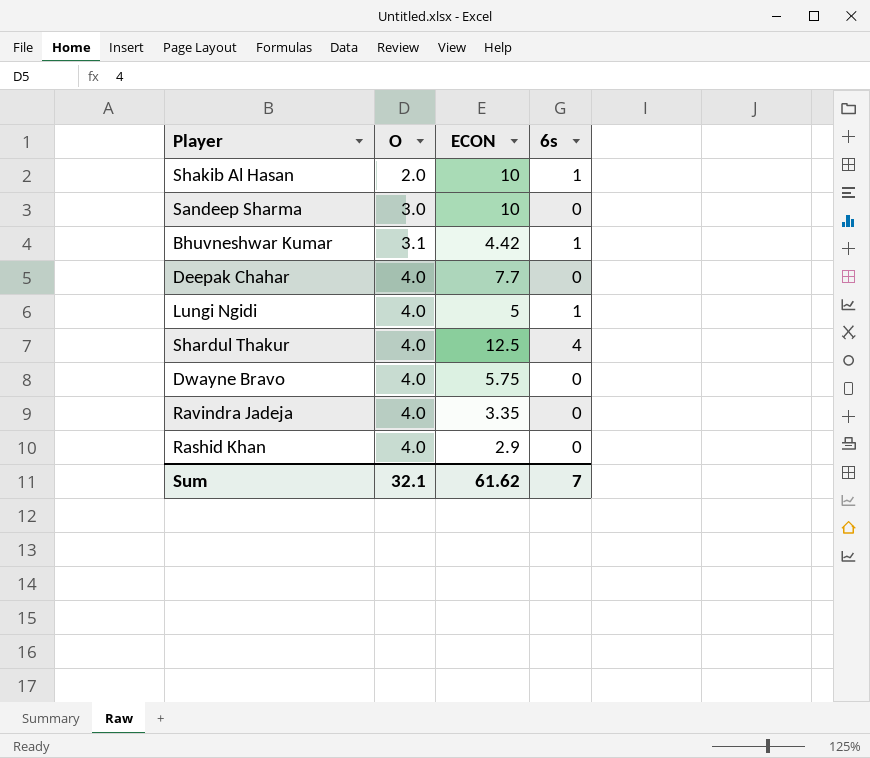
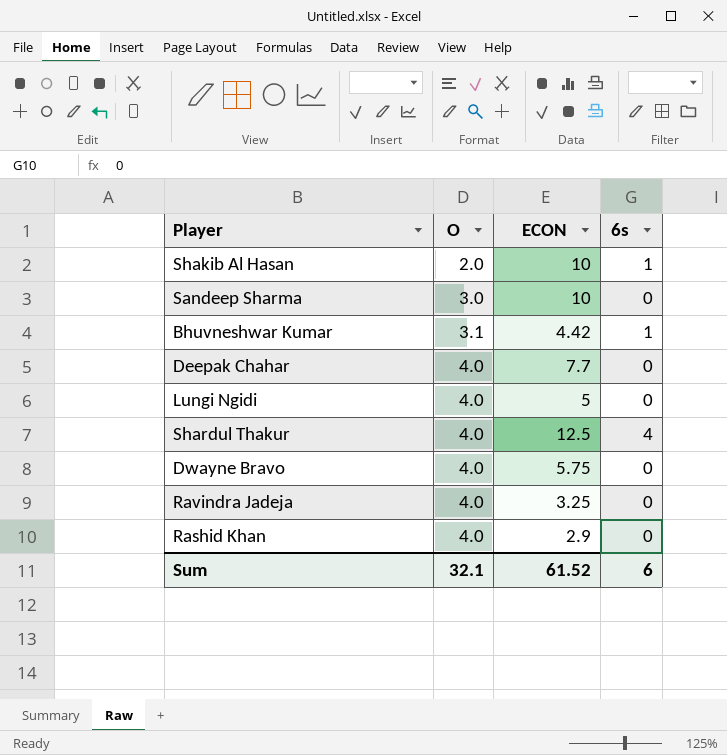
Lungi Ngidi | 6s: 1 -> 0
Ravindra Jadeja | ECON: 3.35 -> 3.25
Sum | ECON: 61.62 -> 61.52
Sum | 6s: 7 -> 6

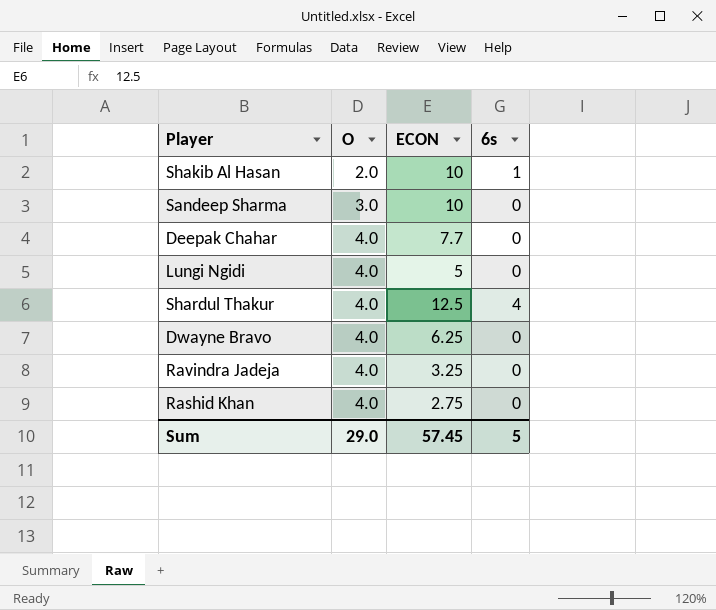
row Bhuvneshwar Kumar: 3.1 | 4.42 | 1 -> none
Dwayne Bravo | ECON: 5.75 -> 6.25
Rashid Khan | ECON: 2.9 -> 2.75
Sum | O: 32.1 -> 29.0
Sum | ECON: 61.52 -> 57.45
Sum | 6s: 6 -> 5

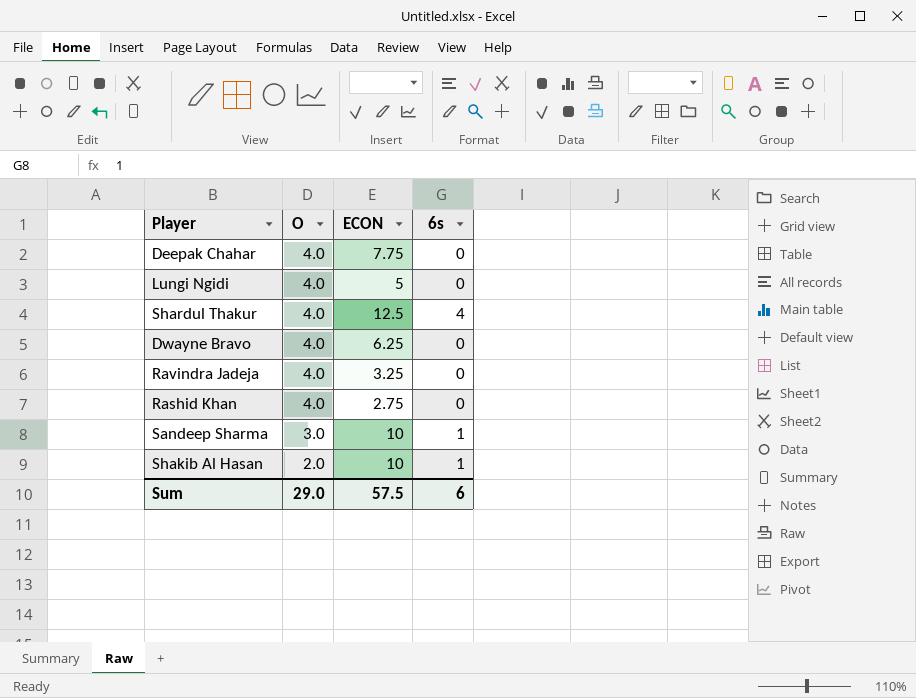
row order: O ascending -> O descending
Deepak Chahar | ECON: 7.7 -> 7.75
Sandeep Sharma | 6s: 0 -> 1
Sum | ECON: 57.45 -> 57.5
Sum | 6s: 5 -> 6

